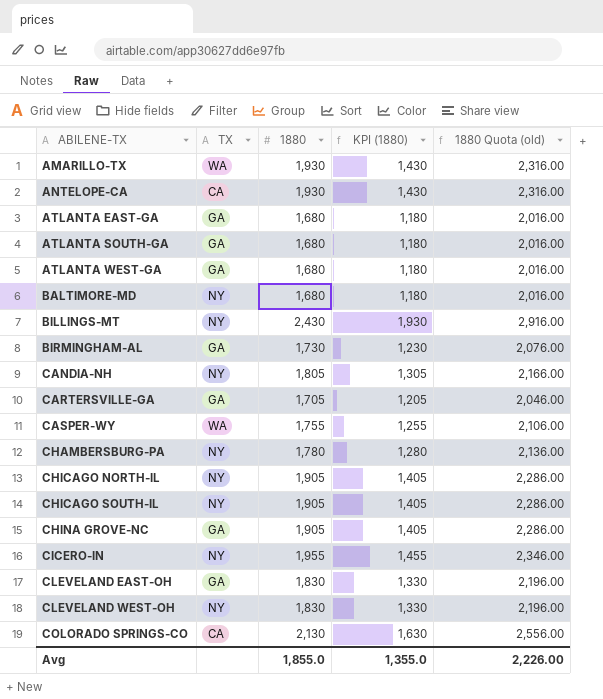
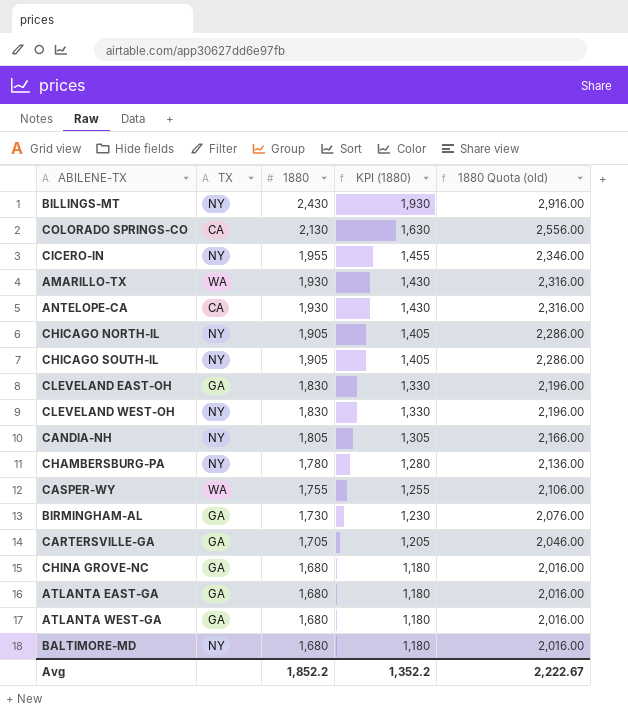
row order: ABILENE-TX ascending -> 1880 descending
row ATLANTA SOUTH-GA: GA | 1,680 | 1,180 | 2,016.00 -> none
CHINA GROVE-NC | 1880: 1,905 -> 1,680
CHINA GROVE-NC | KPI (1880): 1,405 -> 1,180
CHINA GROVE-NC | 1880 Quota (old): 2,286.00 -> 2,016.00
Avg | 1880: 1,855.0 -> 1,852.2
Avg | KPI (1880): 1,355.0 -> 1,352.2
Avg | 1880 Quota (old): 2,226.00 -> 2,222.67

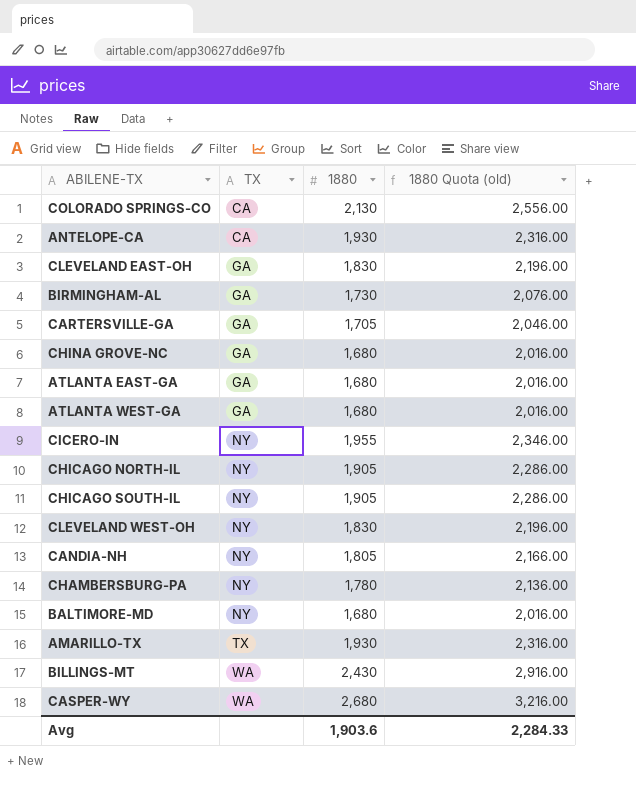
row order: 1880 descending -> TX ascending
column KPI (1880) | formula: [1880] - 500 -> none
AMARILLO-TX | TX: WA -> TX
BILLINGS-MT | TX: NY -> WA
CASPER-WY | 1880: 1,755 -> 2,680
CASPER-WY | 1880 Quota (old): 2,106.00 -> 3,216.00
Avg | 1880: 1,852.2 -> 1,903.6
Avg | 1880 Quota (old): 2,222.67 -> 2,284.33

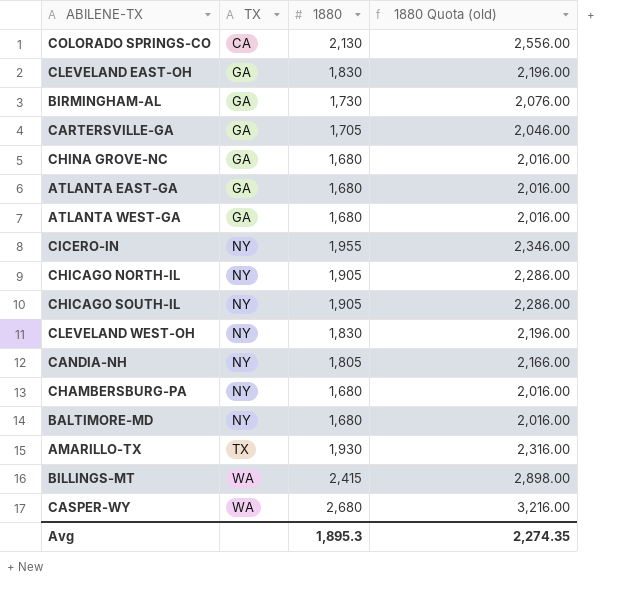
row ANTELOPE-CA: CA | 1,930 | 2,316.00 -> none
CHAMBERSBURG-PA | 1880: 1,780 -> 1,680
CHAMBERSBURG-PA | 1880 Quota (old): 2,136.00 -> 2,016.00
BILLINGS-MT | 1880: 2,430 -> 2,415
BILLINGS-MT | 1880 Quota (old): 2,916.00 -> 2,898.00
Avg | 1880: 1,903.6 -> 1,895.3
Avg | 1880 Quota (old): 2,284.33 -> 2,274.35

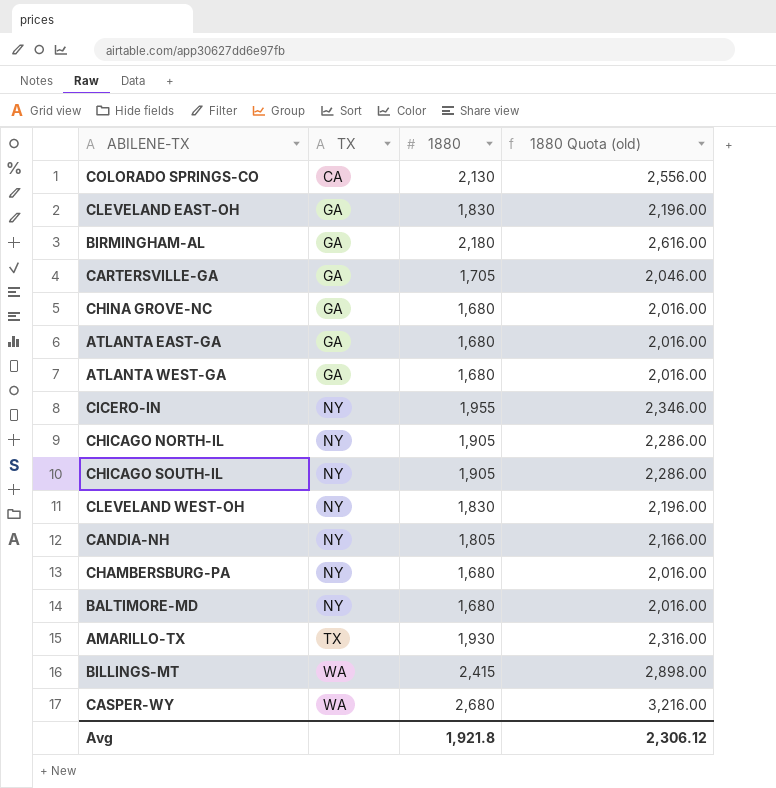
BIRMINGHAM-AL | 1880: 1,730 -> 2,180
BIRMINGHAM-AL | 1880 Quota (old): 2,076.00 -> 2,616.00
Avg | 1880: 1,895.3 -> 1,921.8
Avg | 1880 Quota (old): 2,274.35 -> 2,306.12

